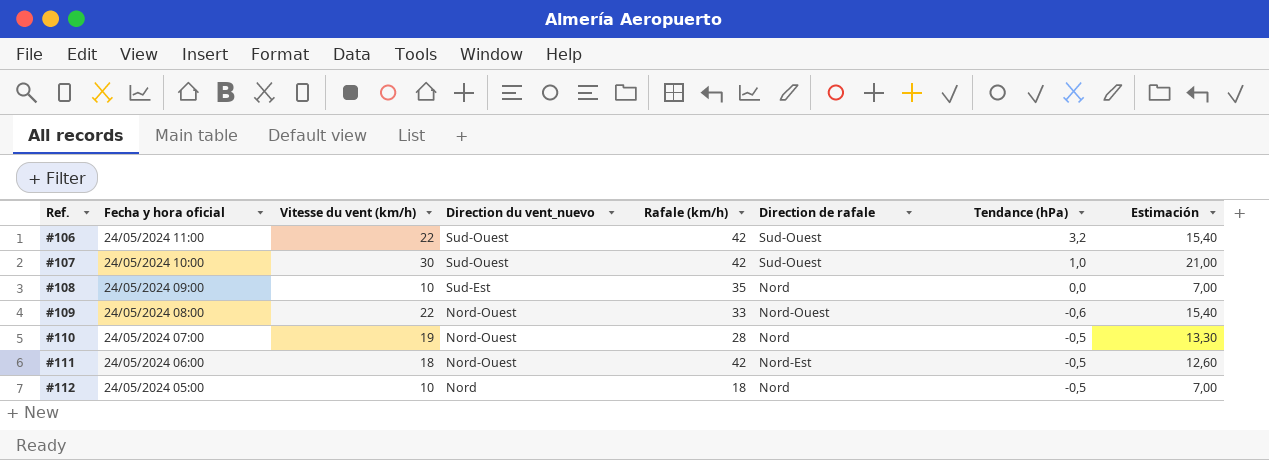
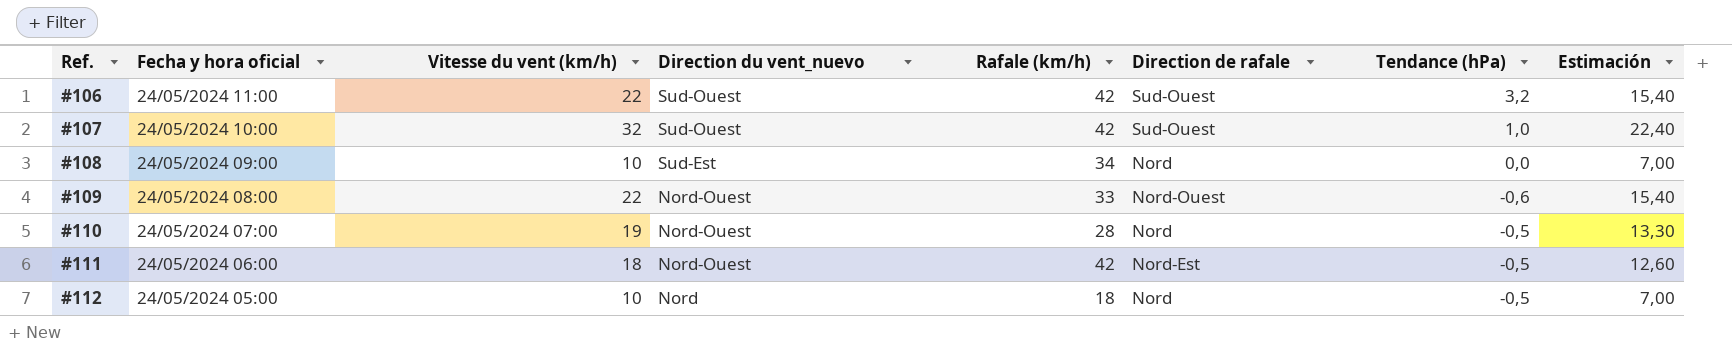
#107 | Vitesse du vent (km/h): 30 -> 32
#107 | Estimación: 21,00 -> 22,40
#108 | Rafale (km/h): 35 -> 34

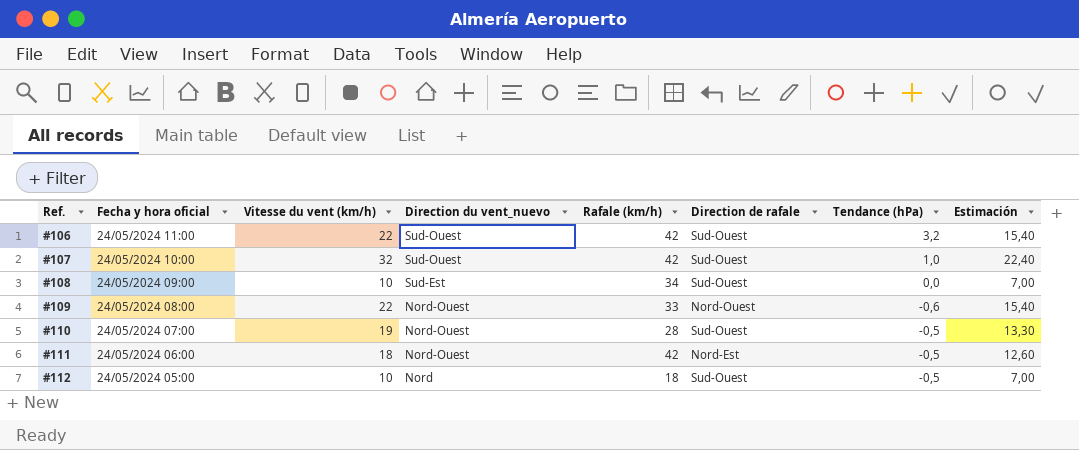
#108 | Direction de rafale: Nord -> Sud-Ouest
#110 | Direction de rafale: Nord -> Sud-Ouest
#112 | Direction de rafale: Nord -> Sud-Ouest

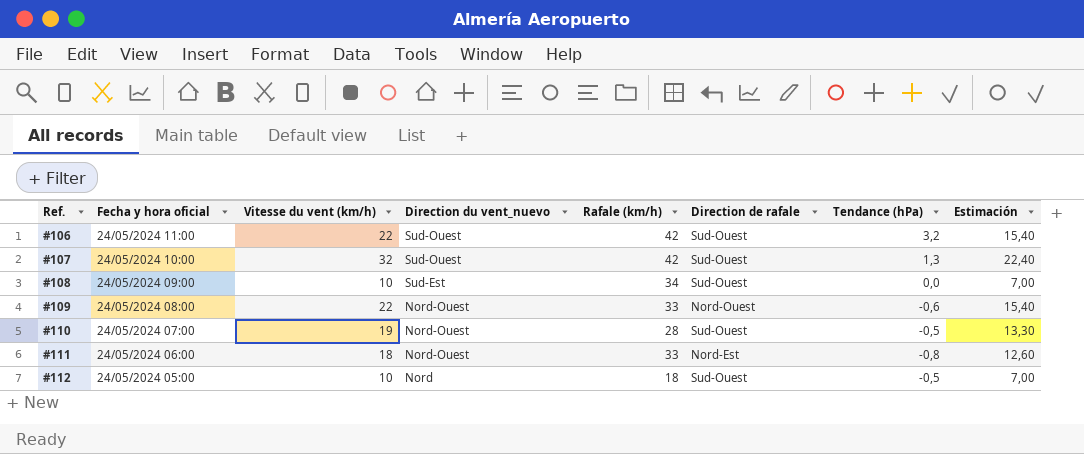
#107 | Tendance (hPa): 1,0 -> 1,3
#111 | Rafale (km/h): 42 -> 33
#111 | Tendance (hPa): -0,5 -> -0,8

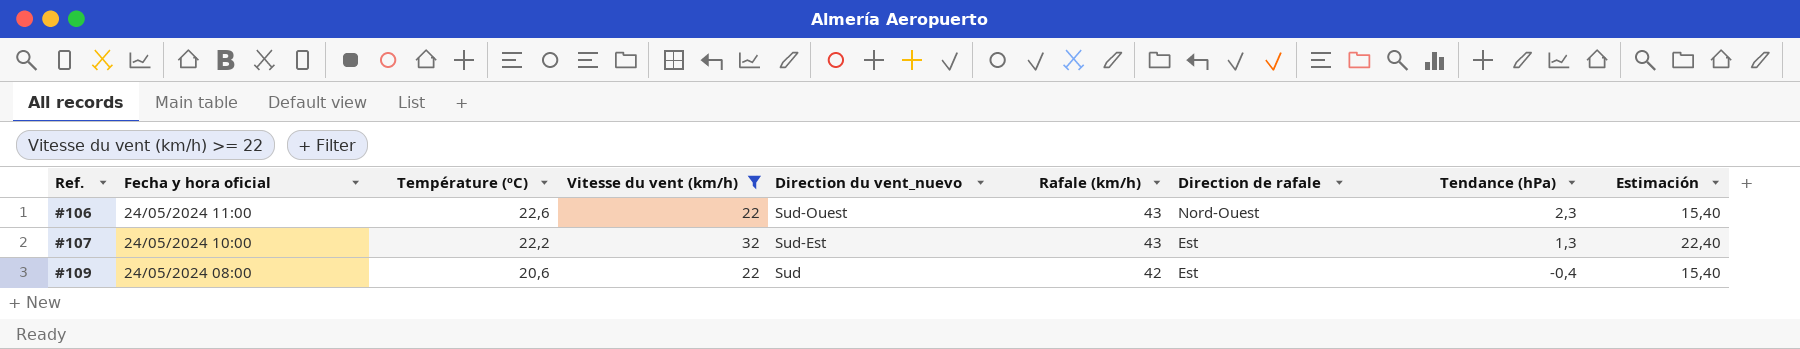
filter: none -> Vitesse du vent (km/h) >= 22
column Température (ºC) | position: none -> 3
#106 | Rafale (km/h): 42 -> 43
#106 | Direction de rafale: Sud-Ouest -> Nord-Ouest
#106 | Tendance (hPa): 3,2 -> 2,3
#107 | Direction du vent_nuevo: Sud-Ouest -> Sud-Est
#107 | Rafale (km/h): 42 -> 43
#107 | Direction de rafale: Sud-Ouest -> Est
#109 | Direction du vent_nuevo: Nord-Ouest -> Sud
#109 | Rafale (km/h): 33 -> 42
#109 | Direction de rafale: Nord-Ouest -> Est
#109 | Tendance (hPa): -0,6 -> -0,4

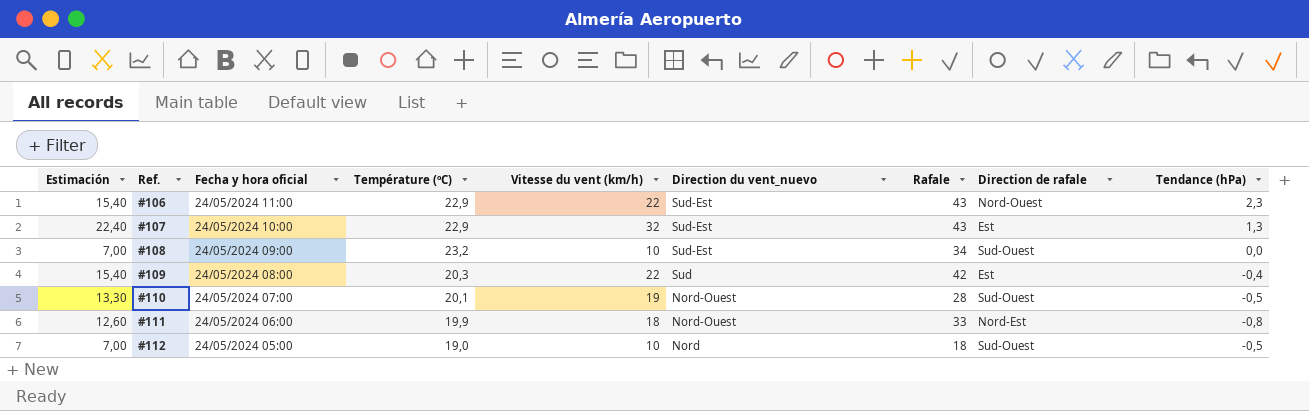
filter: Vitesse du vent (km/h) >= 22 -> none
column Estimación | position: 9 -> 1
column name: Rafale (km/h) -> Rafale
#106 | Température (ºC): 22,6 -> 22,9
#106 | Direction du vent_nuevo: Sud-Ouest -> Sud-Est
#107 | Température (ºC): 22,2 -> 22,9
#109 | Température (ºC): 20,6 -> 20,3

